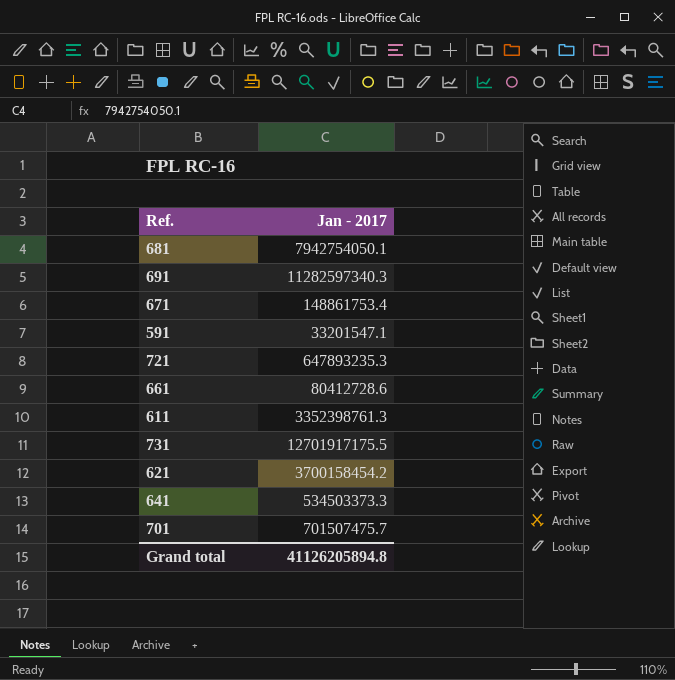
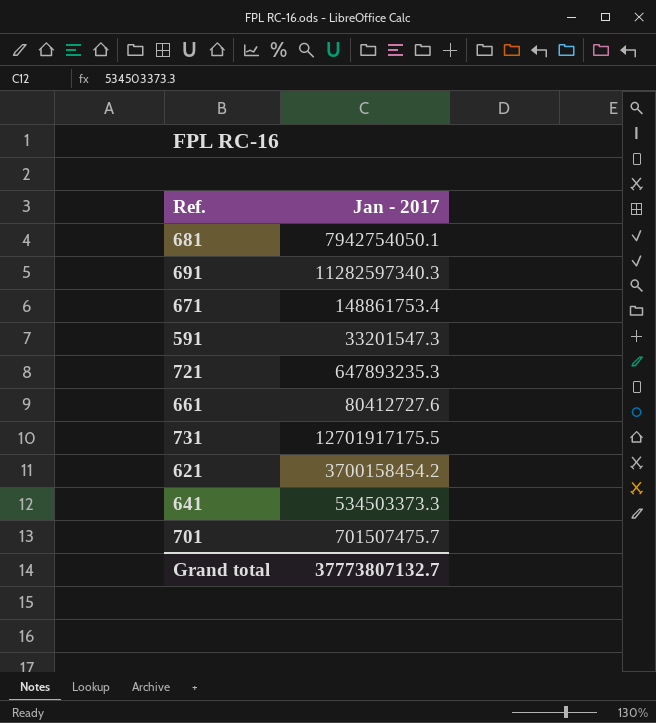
row 611: 3352398761.3 -> none
591 | Jan - 2017: 33201547.1 -> 33201547.3
661 | Jan - 2017: 80412728.6 -> 80412727.6
Grand total | Jan - 2017: 41126205894.8 -> 37773807132.7

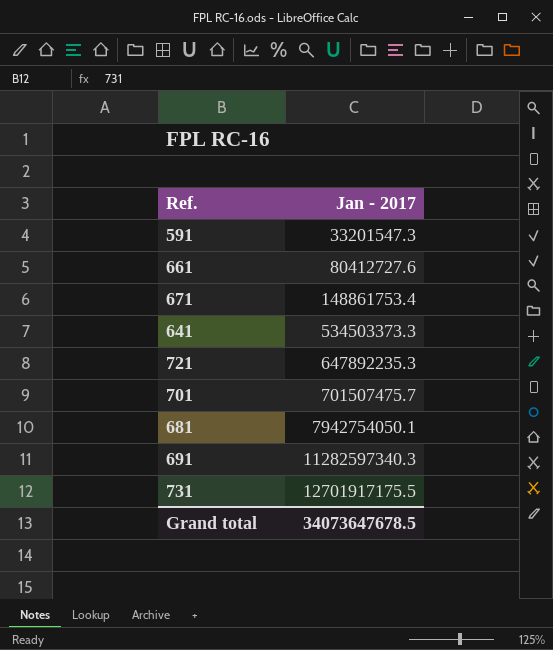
row order: none -> Jan - 2017 ascending
row 621: 3700158454.2 -> none
721 | Jan - 2017: 647893235.3 -> 647892235.3
Grand total | Jan - 2017: 37773807132.7 -> 34073647678.5

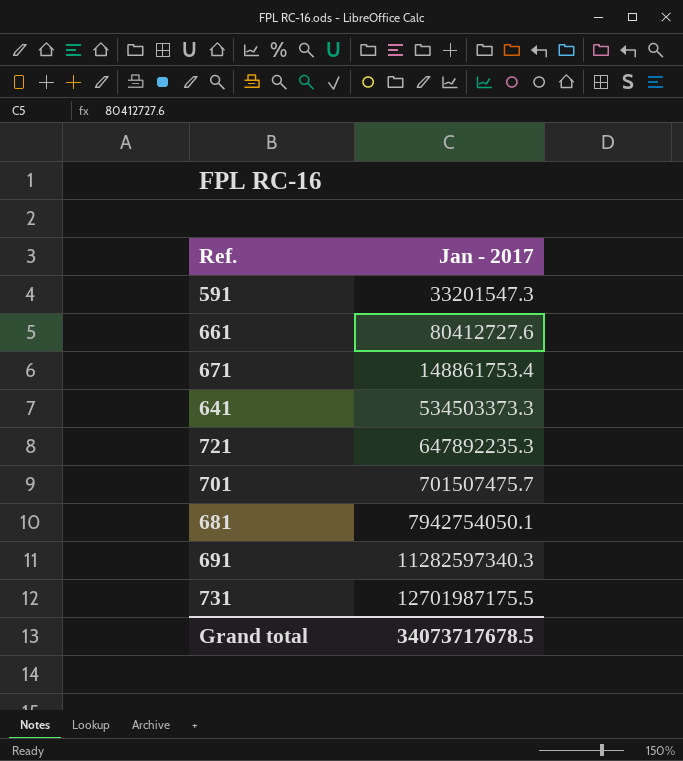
731 | Jan - 2017: 12701917175.5 -> 12701987175.5
Grand total | Jan - 2017: 34073647678.5 -> 34073717678.5

